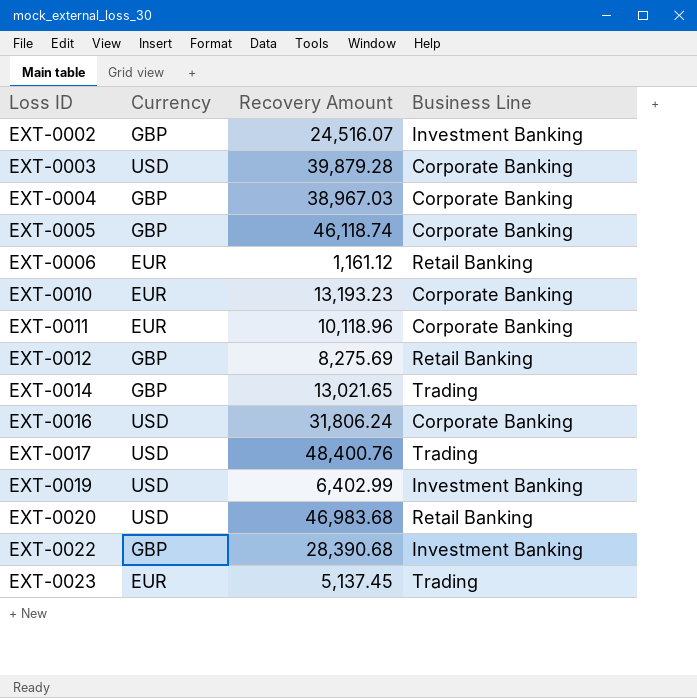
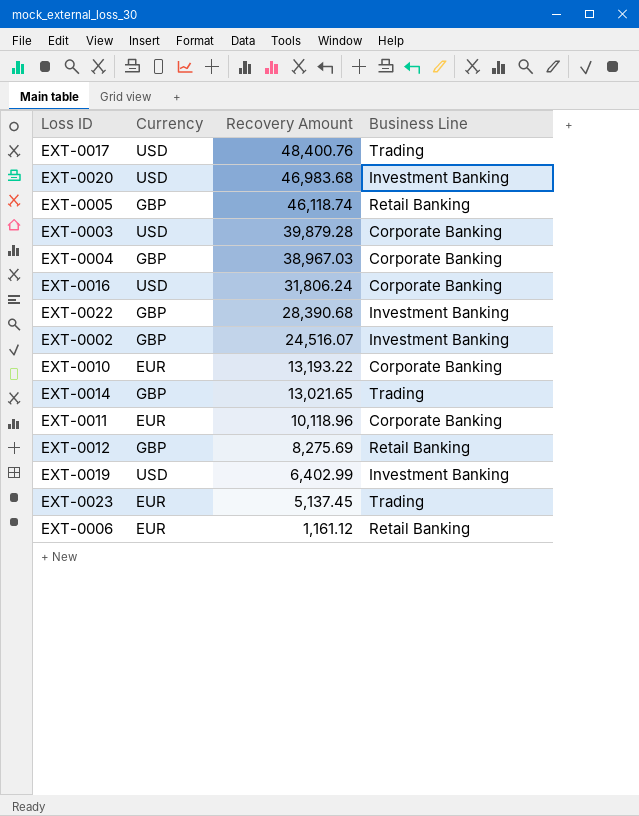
row order: Loss ID ascending -> Recovery Amount descending
EXT-0020 | Business Line: Retail Banking -> Investment Banking
EXT-0005 | Business Line: Corporate Banking -> Retail Banking
EXT-0010 | Recovery Amount: 13,193.23 -> 13,193.22

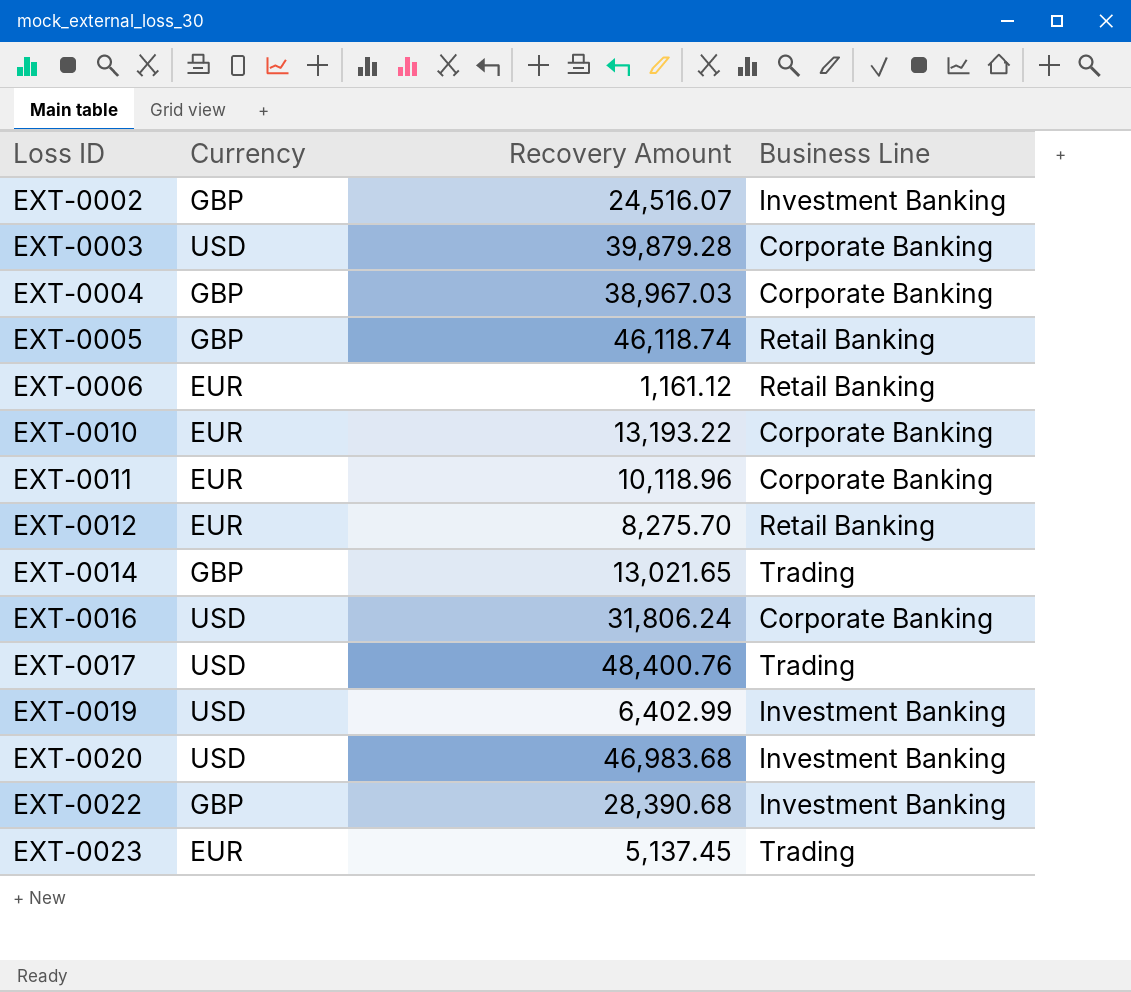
row order: Recovery Amount descending -> Loss ID ascending
EXT-0012 | Currency: GBP -> EUR
EXT-0012 | Recovery Amount: 8,275.69 -> 8,275.70

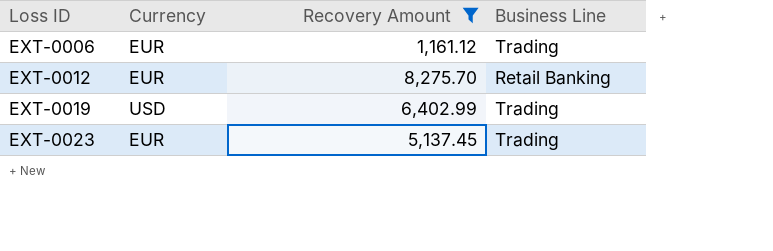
filter: none -> Recovery Amount <= 8,275.70
EXT-0006 | Business Line: Retail Banking -> Trading
EXT-0019 | Business Line: Investment Banking -> Trading

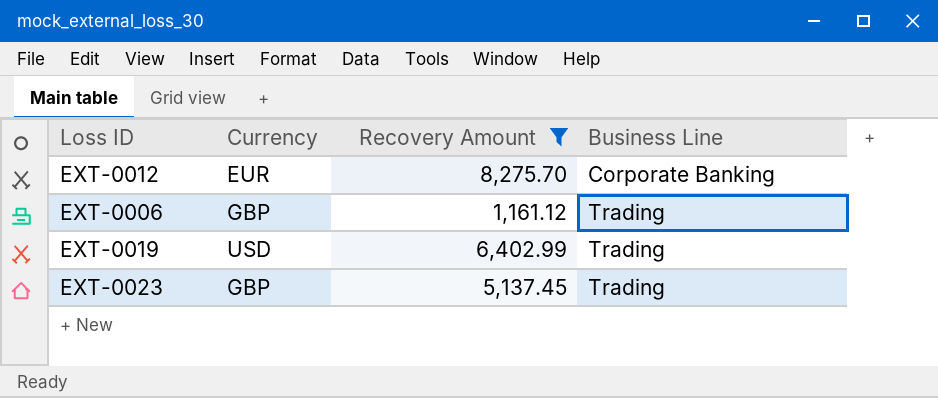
row order: Loss ID ascending -> Business Line ascending
EXT-0012 | Business Line: Retail Banking -> Corporate Banking
EXT-0006 | Currency: EUR -> GBP
EXT-0023 | Currency: EUR -> GBP

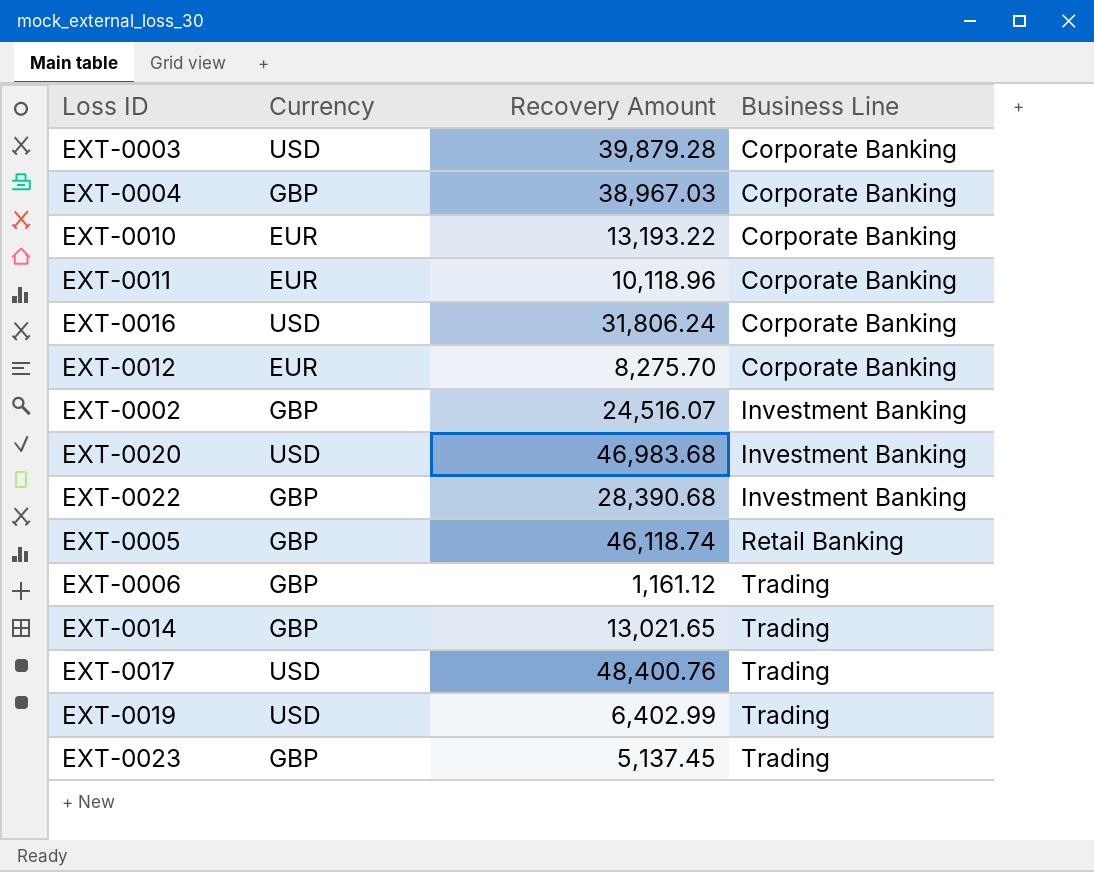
filter: Recovery Amount <= 8,275.70 -> none

